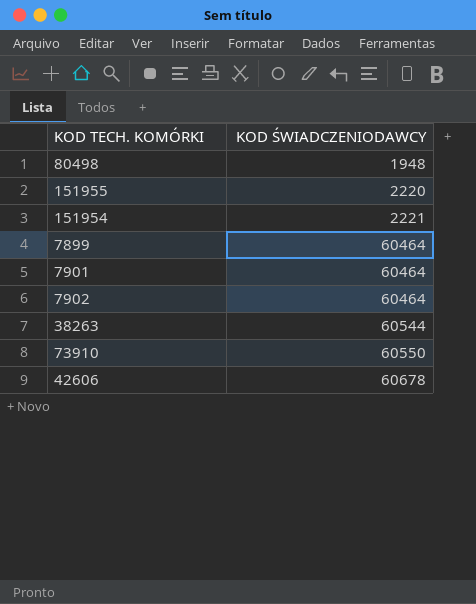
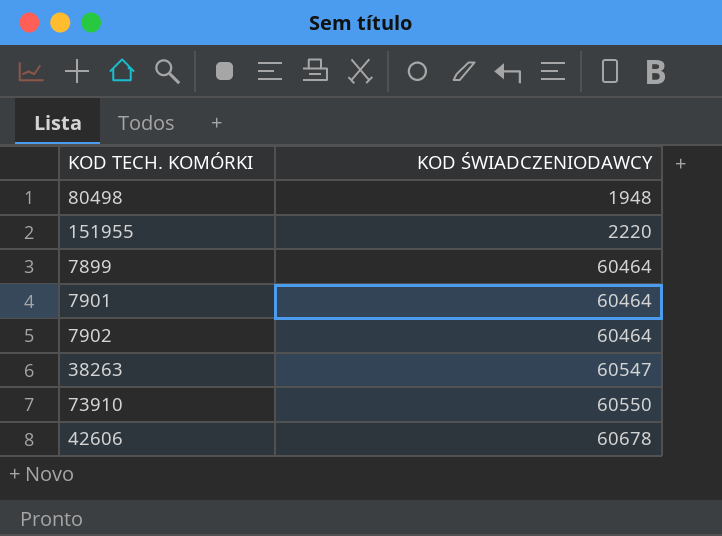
row 151954: 2221 -> none
38263 | KOD ŚWIADCZENIODAWCY: 60544 -> 60547

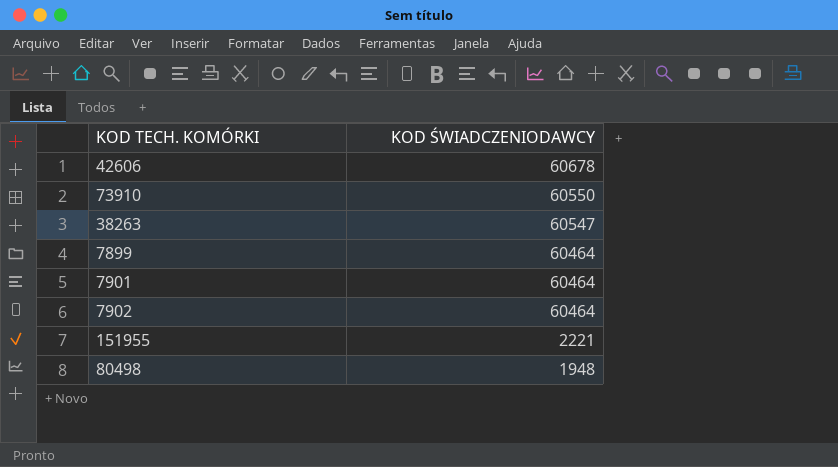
row order: KOD ŚWIADCZENIODAWCY ascending -> KOD ŚWIADCZENIODAWCY descending
151955 | KOD ŚWIADCZENIODAWCY: 2220 -> 2221

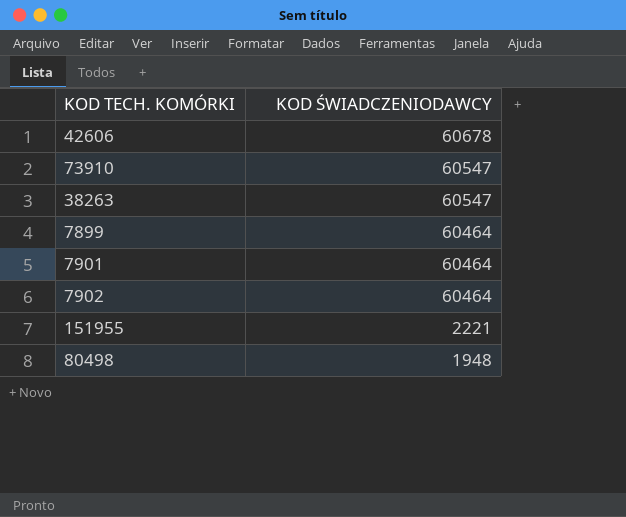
73910 | KOD ŚWIADCZENIODAWCY: 60550 -> 60547

